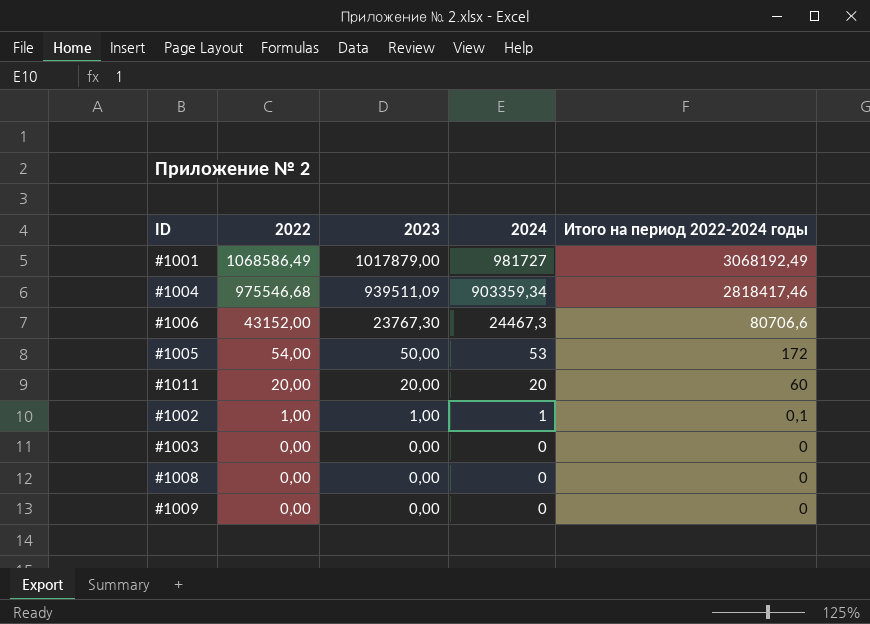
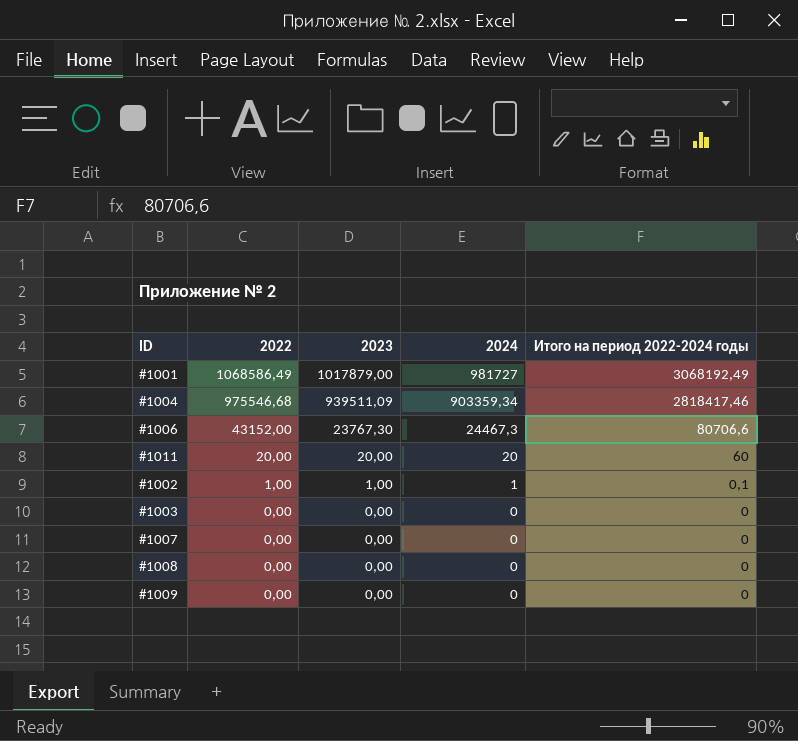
row #1005: 54,00 | 50,00 | 53 | 172 -> none
row #1007: none -> 0,00 | 0,00 | 0 | 0

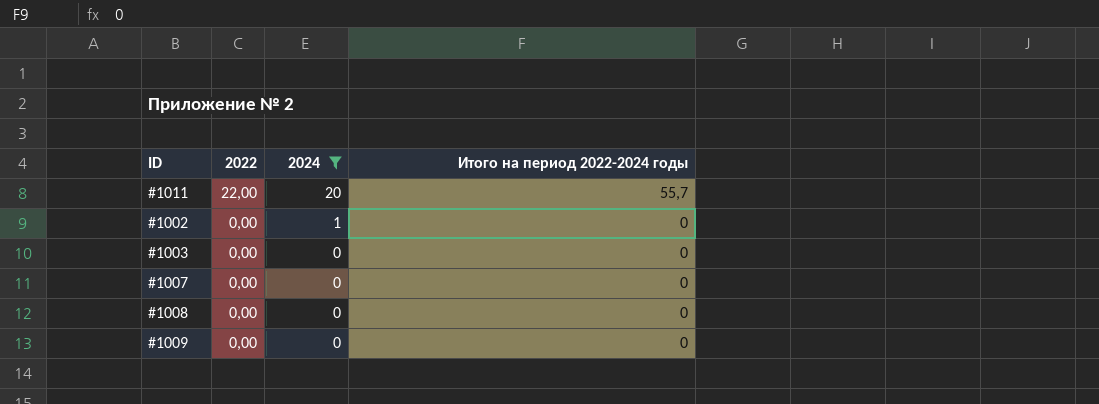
filter: none -> 2024 <= 20
column 2023 | position: 3 -> none
#1011 | 2022: 20,00 -> 22,00
#1011 | Итого на период 2022-2024 годы: 60 -> 55,7
#1002 | 2022: 1,00 -> 0,00
#1002 | Итого на период 2022-2024 годы: 0,1 -> 0

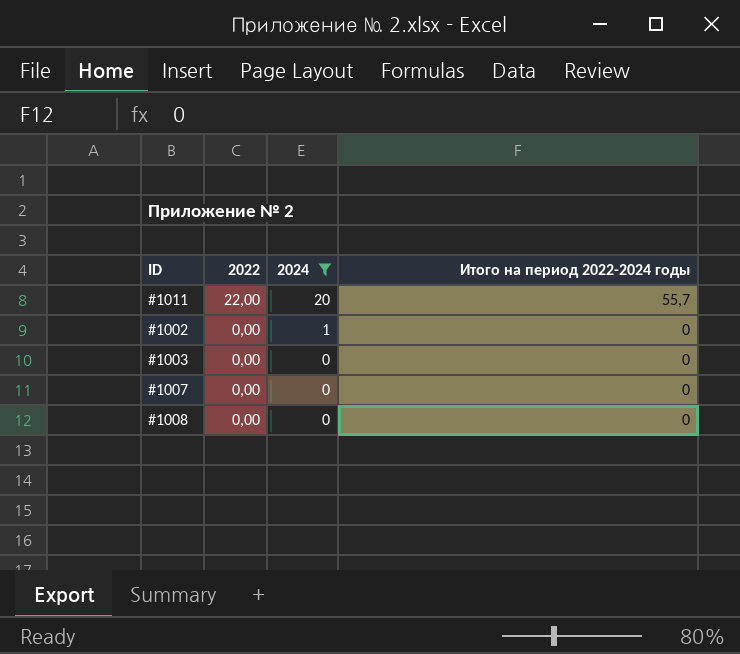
row #1009: 0,00 | 0 | 0 -> none

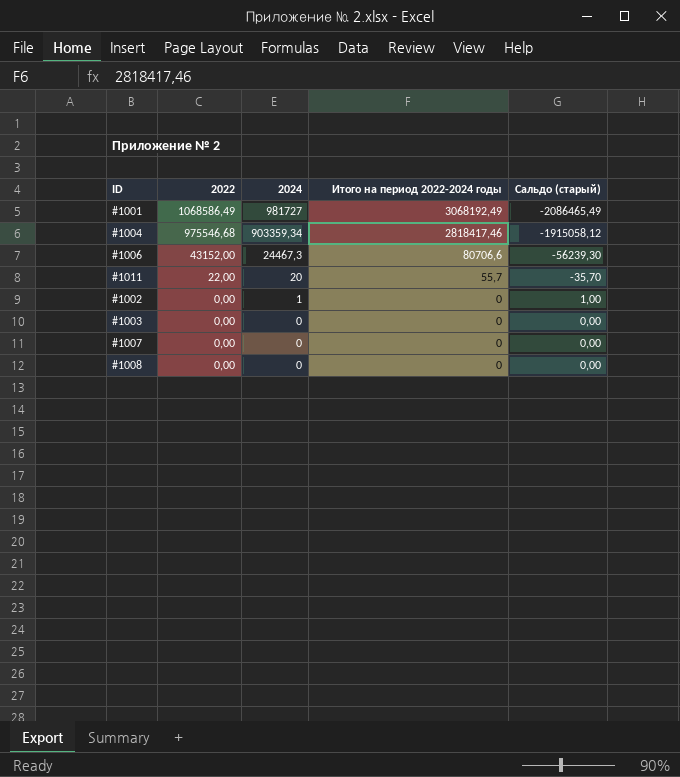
filter: 2024 <= 20 -> none
column Сальдо (старый) | formula: none -> [2024] - [Итого на период 2022-2024 годы]

